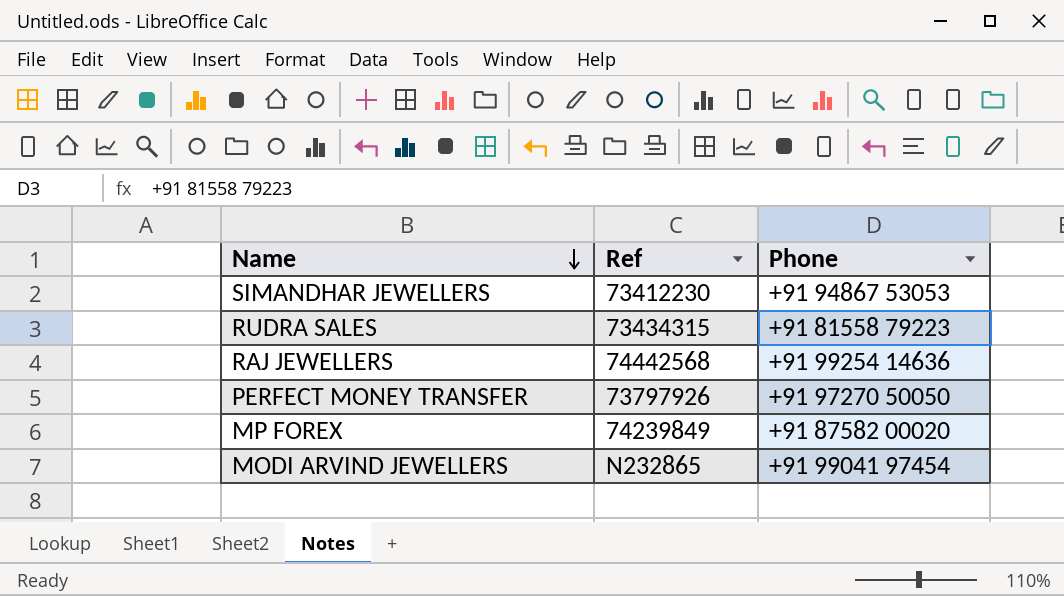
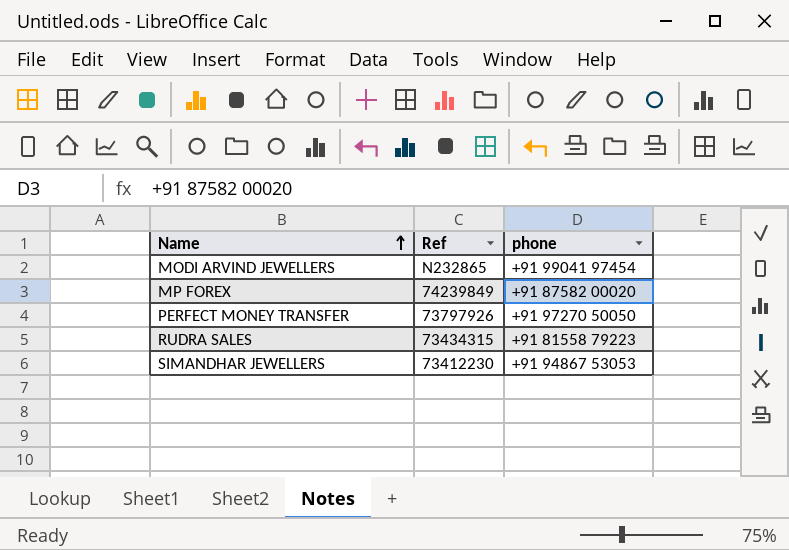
row order: Name descending -> Name ascending
column name: Phone -> phone
row RAJ JEWELLERS: 74442568 | +91 99254 14636 -> none

